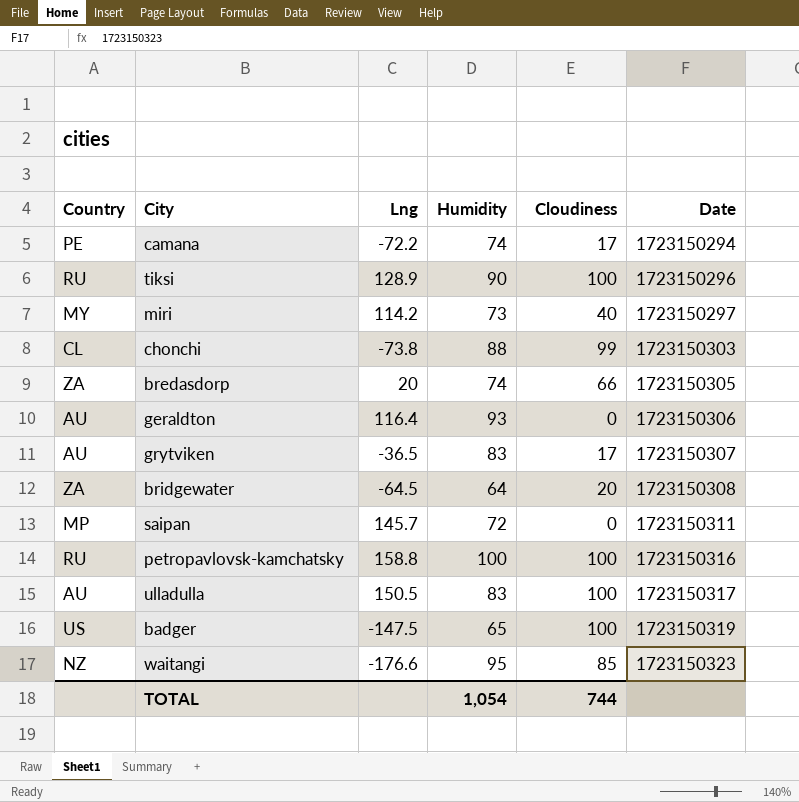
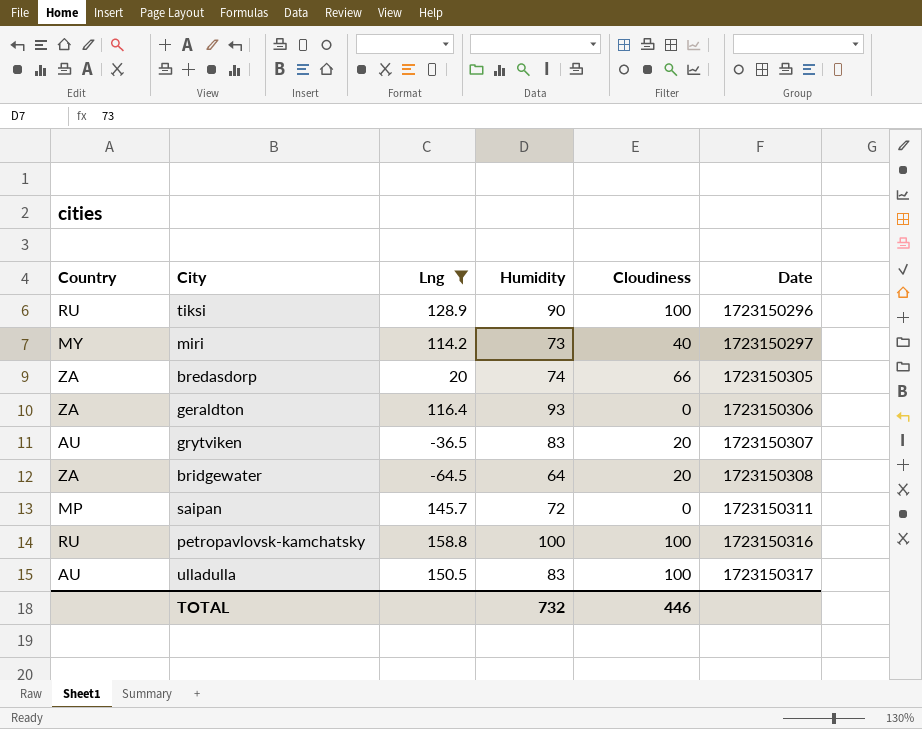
filter: none -> Lng >= -64.5
geraldton | Country: AU -> ZA
grytviken | Cloudiness: 17 -> 20
TOTAL | Humidity: 1,054 -> 732
TOTAL | Cloudiness: 744 -> 446

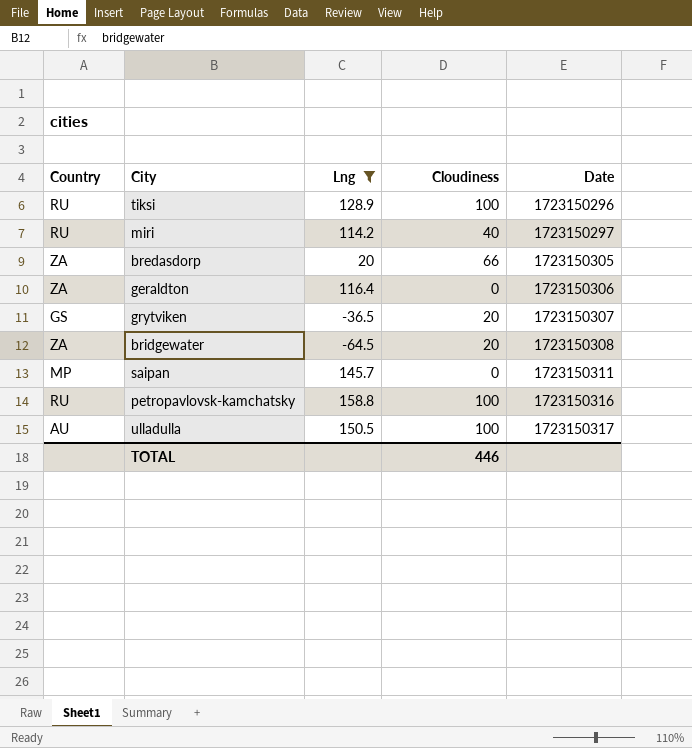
column Humidity | position: 4 -> none
miri | Country: MY -> RU
grytviken | Country: AU -> GS

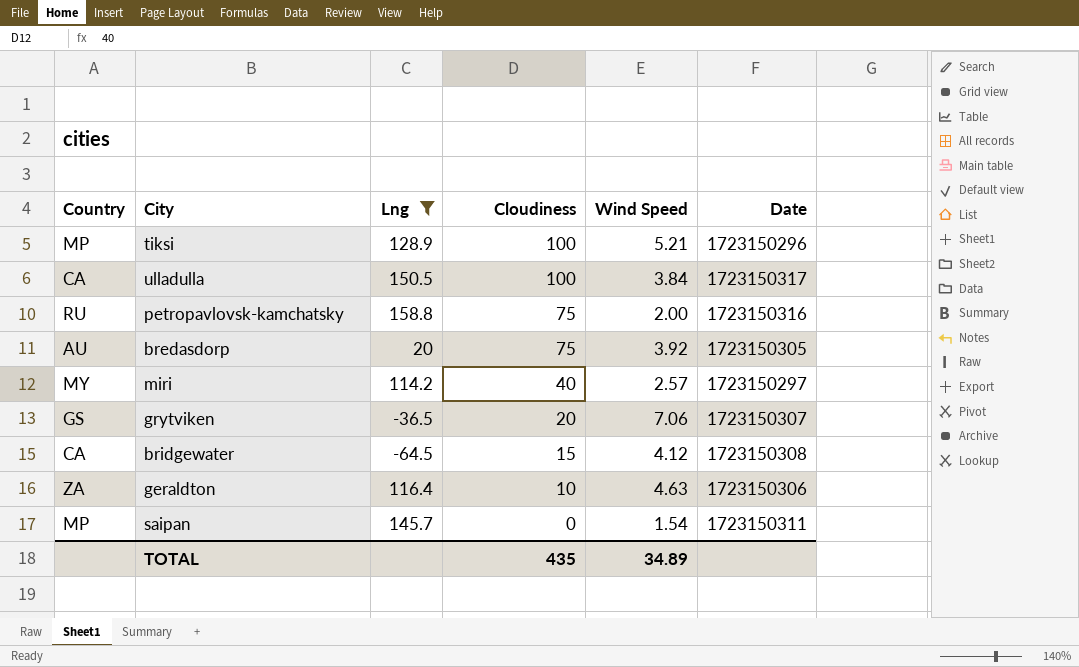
row order: Date ascending -> Cloudiness descending
column Wind Speed | position: none -> 5
tiksi | Country: RU -> MP
ulladulla | Country: AU -> CA
petropavlovsk-kamchatsky | Cloudiness: 100 -> 75
bredasdorp | Country: ZA -> AU
bredasdorp | Cloudiness: 66 -> 75
miri | Country: RU -> MY
bridgewater | Country: ZA -> CA
bridgewater | Cloudiness: 20 -> 15
geraldton | Cloudiness: 0 -> 10
TOTAL | Cloudiness: 446 -> 435

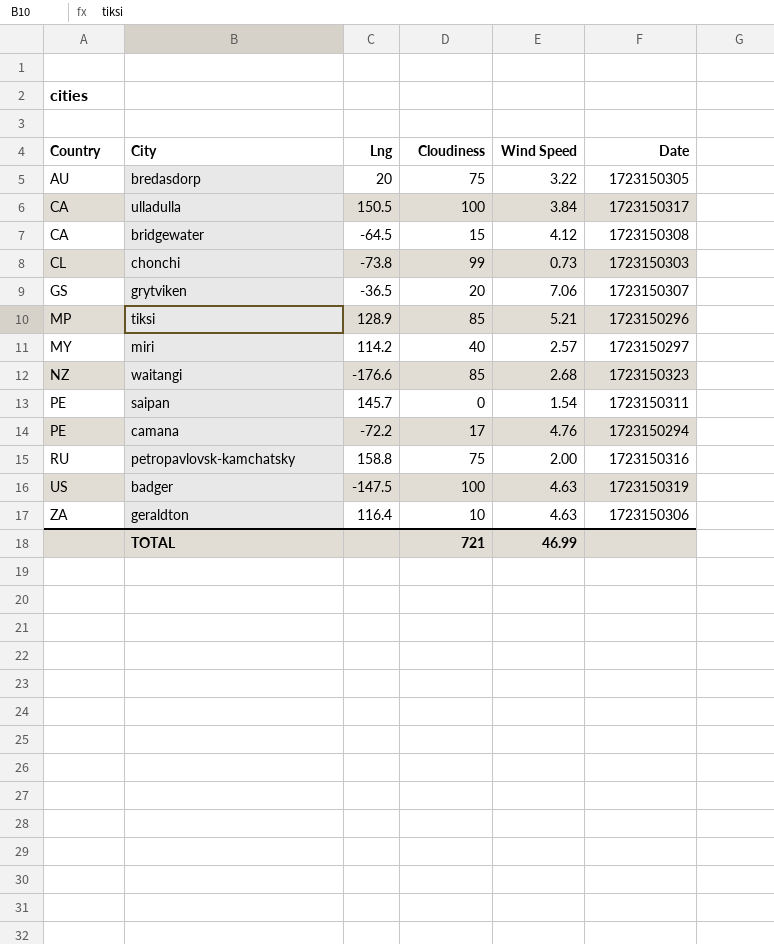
filter: Lng >= -64.5 -> none
row order: Cloudiness descending -> Country ascending
bredasdorp | Wind Speed: 3.92 -> 3.22
tiksi | Cloudiness: 100 -> 85
saipan | Country: MP -> PE
TOTAL | Cloudiness: 435 -> 721
TOTAL | Wind Speed: 34.89 -> 46.99

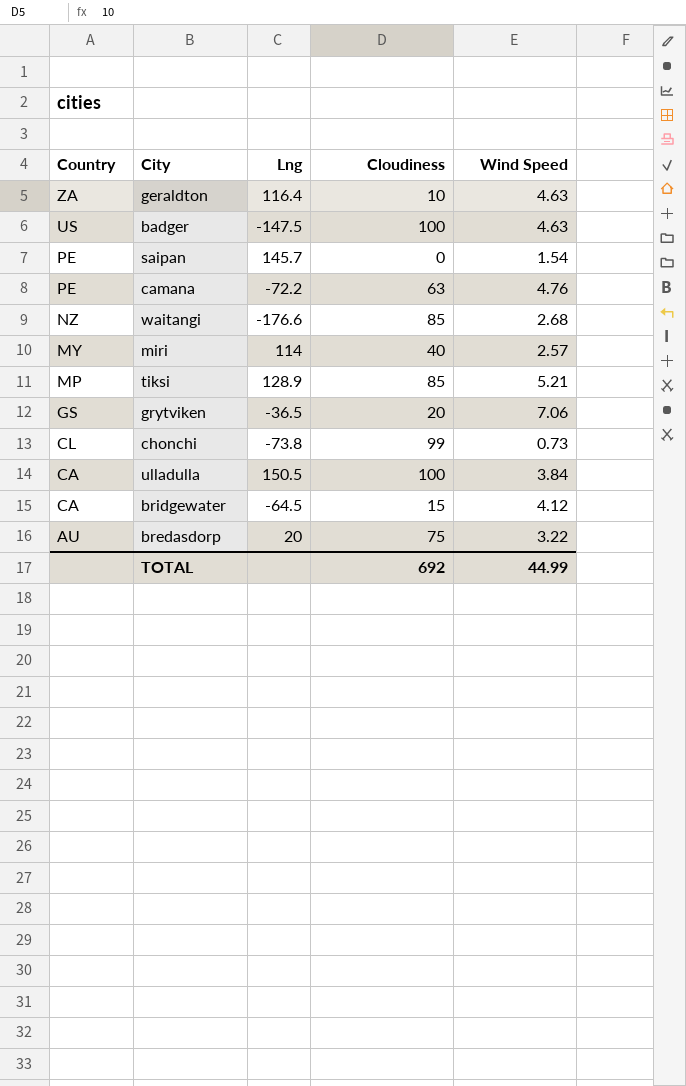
row order: Country ascending -> Country descending
column Date | position: 6 -> none
row petropavlovsk-kamchatsky: RU | 158.8 | 75 | 2.00 | 1723150316 -> none
camana | Cloudiness: 17 -> 63
miri | Lng: 114.2 -> 114
TOTAL | Cloudiness: 721 -> 692
TOTAL | Wind Speed: 46.99 -> 44.99

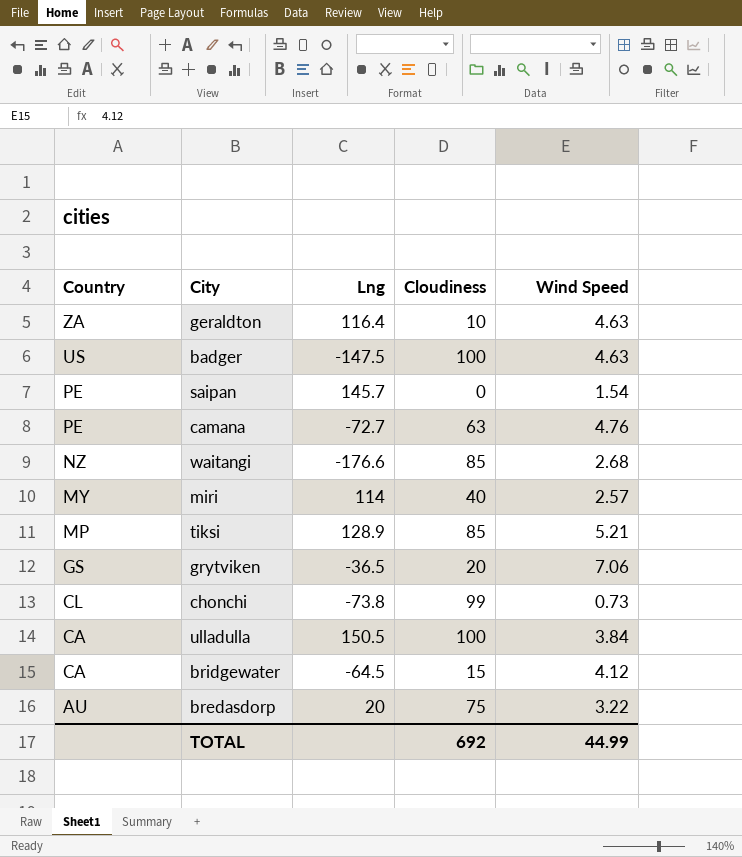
camana | Lng: -72.2 -> -72.7

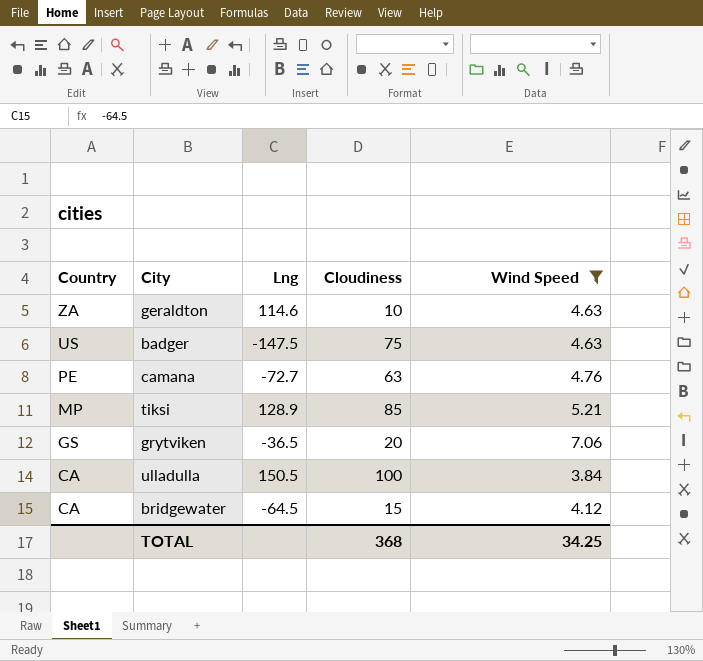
filter: none -> Wind Speed >= 3.84
geraldton | Lng: 116.4 -> 114.6
badger | Cloudiness: 100 -> 75
TOTAL | Cloudiness: 692 -> 368
TOTAL | Wind Speed: 44.99 -> 34.25

